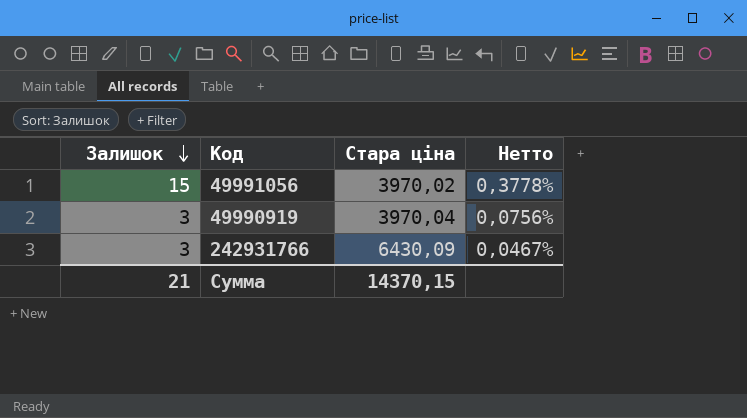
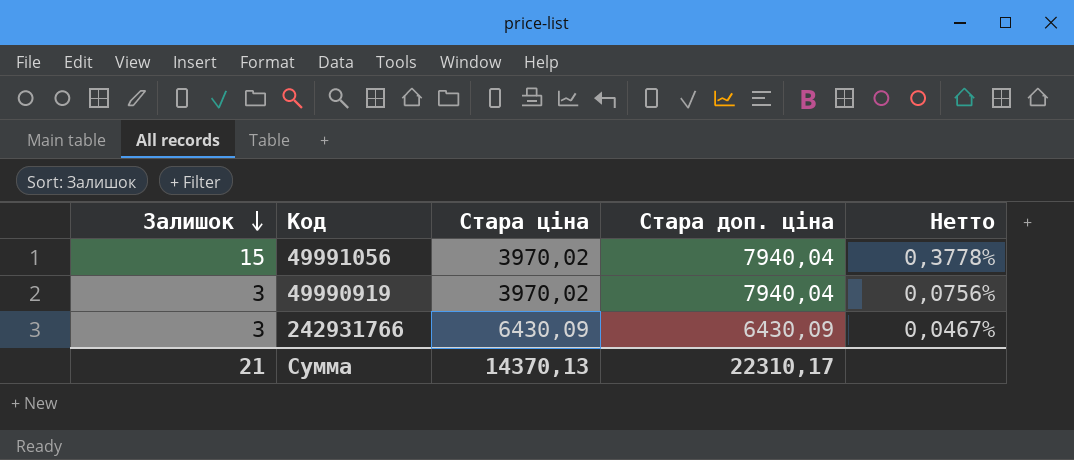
column Стара доп. ціна | position: none -> 4
49990919 | Стара ціна: 3970,04 -> 3970,02
Сумма | Стара ціна: 14370,15 -> 14370,13

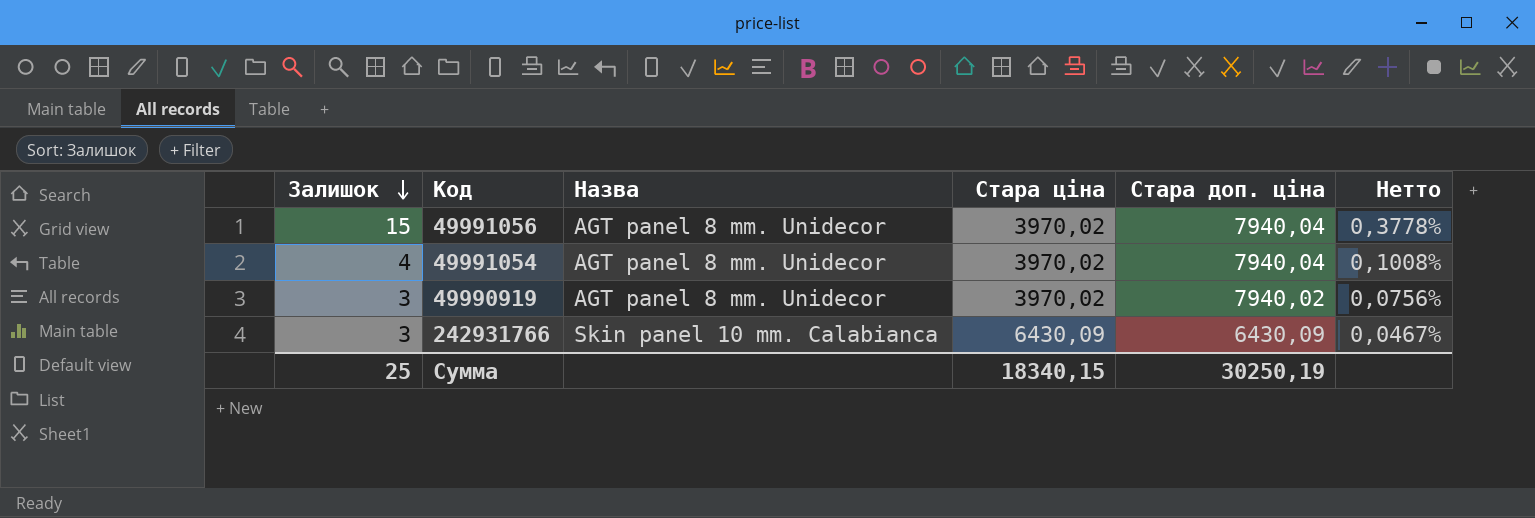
column Назва | position: none -> 3
row 49991054: none -> 4 | AGT panel 8 mm. Unidecor | 3970,02 | 7940,04 | 0,1008%
49990919 | Стара доп. ціна: 7940,04 -> 7940,02
Сумма | Залишок: 21 -> 25
Сумма | Стара ціна: 14370,13 -> 18340,15
Сумма | Стара доп. ціна: 22310,17 -> 30250,19

